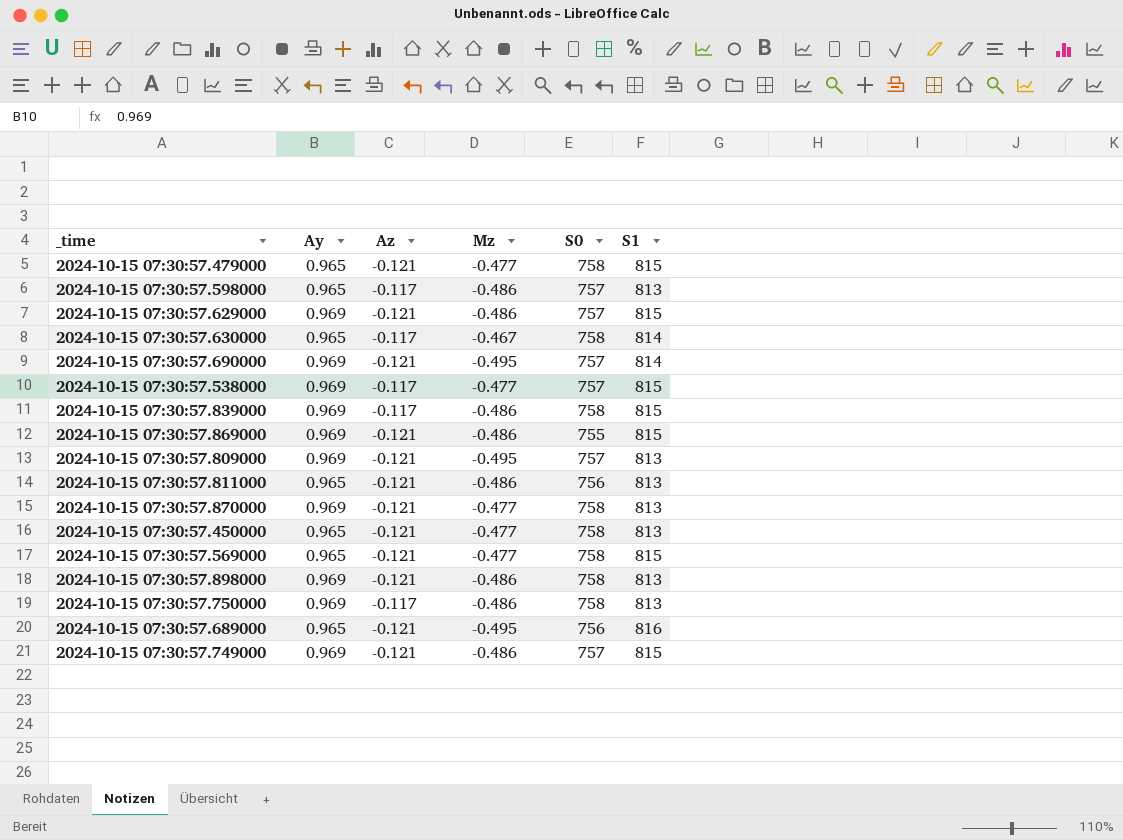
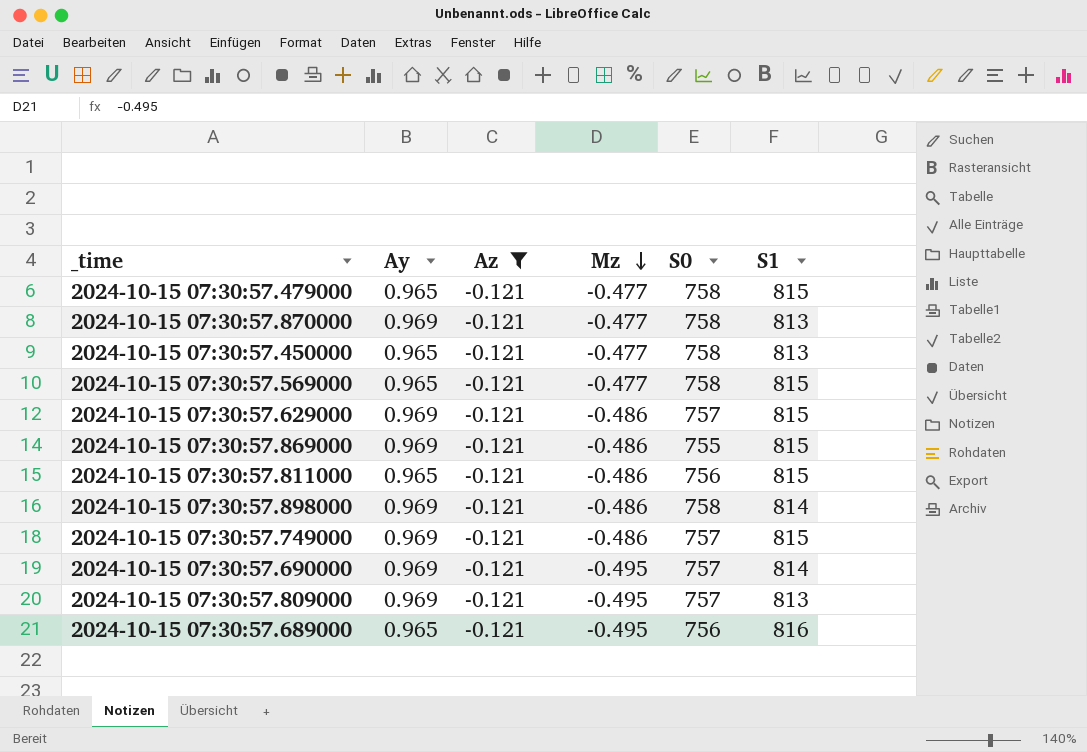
filter: none -> Az = -0.121
row order: none -> Mz descending
2024-10-15 07:30:57.811000 | S1: 813 -> 815
2024-10-15 07:30:57.898000 | S1: 813 -> 814

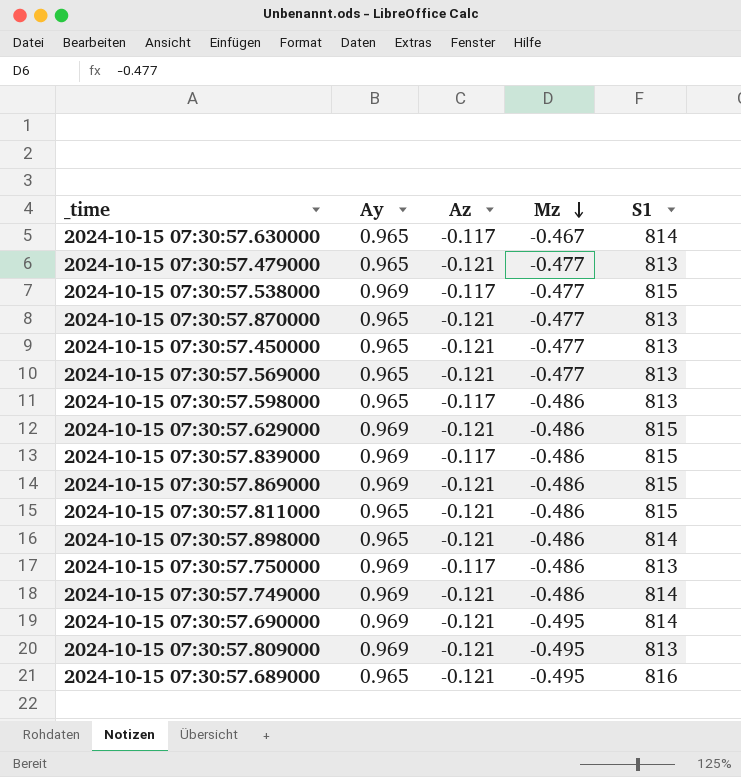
filter: Az = -0.121 -> none
column S0 | position: 5 -> none
2024-10-15 07:30:57.479000 | S1: 815 -> 813
2024-10-15 07:30:57.870000 | Ay: 0.969 -> 0.965
2024-10-15 07:30:57.569000 | S1: 815 -> 813
2024-10-15 07:30:57.898000 | Ay: 0.969 -> 0.965
2024-10-15 07:30:57.749000 | S1: 815 -> 814

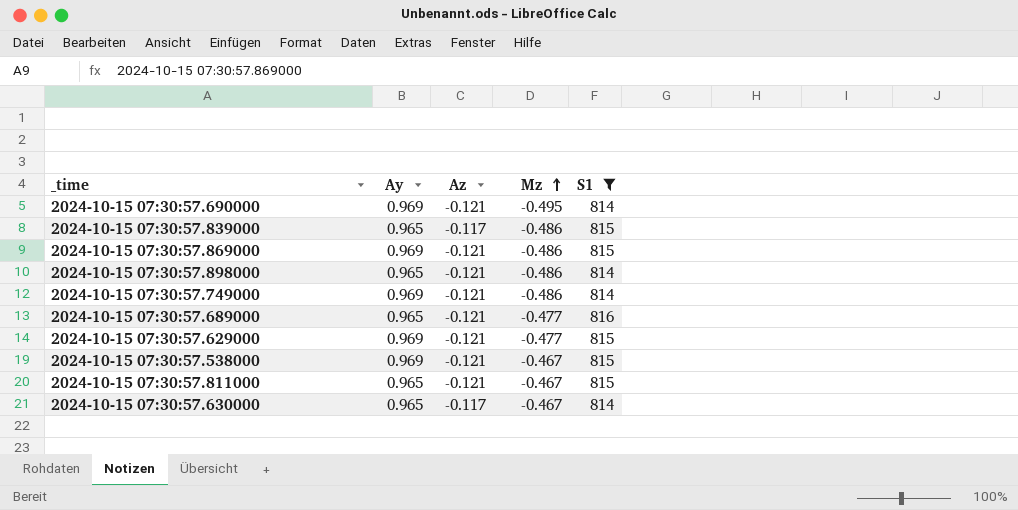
filter: none -> S1 != 813
row order: Mz descending -> Mz ascending
2024-10-15 07:30:57.839000 | Ay: 0.969 -> 0.965
2024-10-15 07:30:57.689000 | Mz: -0.495 -> -0.477
2024-10-15 07:30:57.629000 | Mz: -0.486 -> -0.477
2024-10-15 07:30:57.538000 | Az: -0.117 -> -0.121
2024-10-15 07:30:57.538000 | Mz: -0.477 -> -0.467
2024-10-15 07:30:57.811000 | Mz: -0.486 -> -0.467

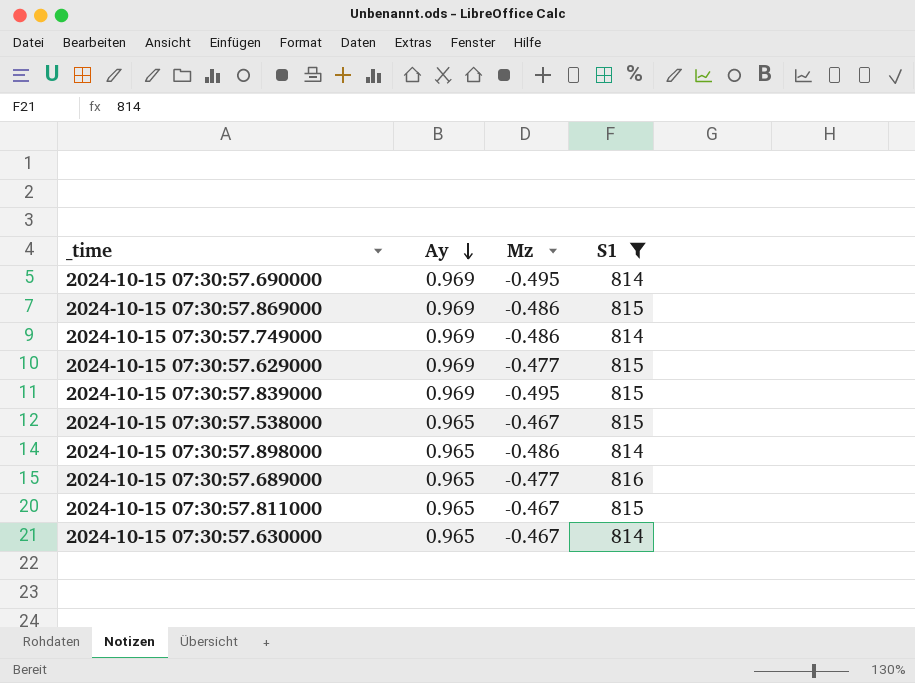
row order: Mz ascending -> Ay descending
column Az | position: 3 -> none
2024-10-15 07:30:57.839000 | Ay: 0.965 -> 0.969
2024-10-15 07:30:57.839000 | Mz: -0.486 -> -0.495
2024-10-15 07:30:57.538000 | Ay: 0.969 -> 0.965

